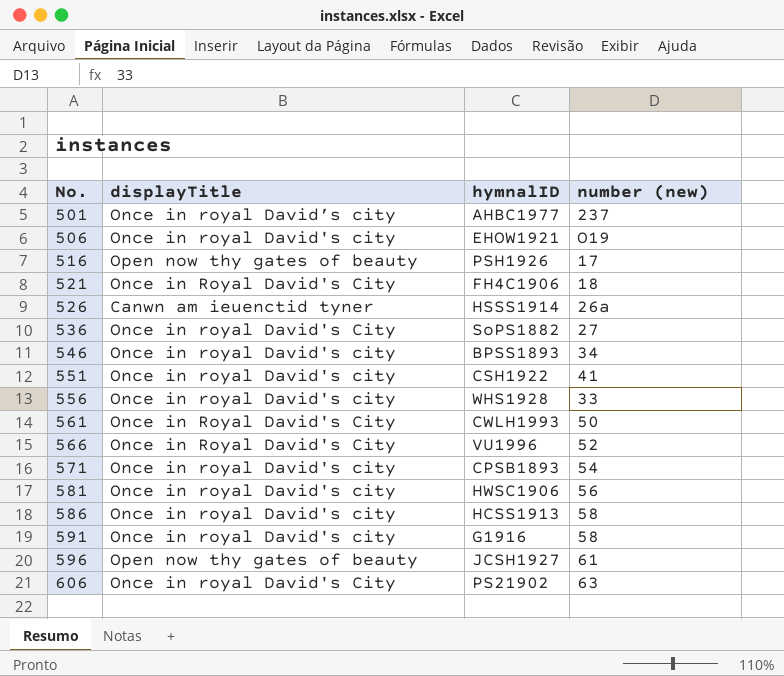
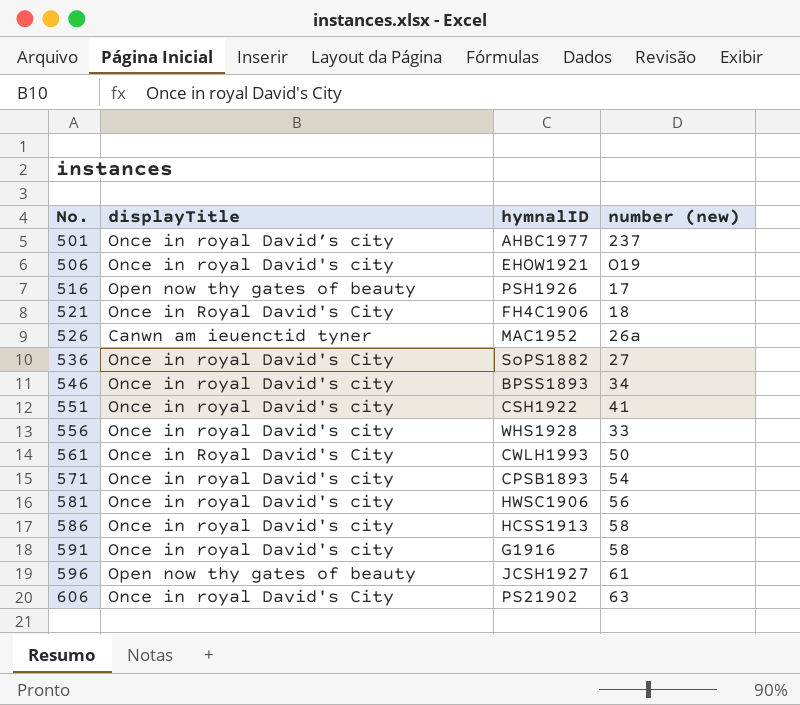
row 566: Once in Royal David's City | VU1996 | 52 -> none
526 | hymnalID: HSSS1914 -> MAC1952

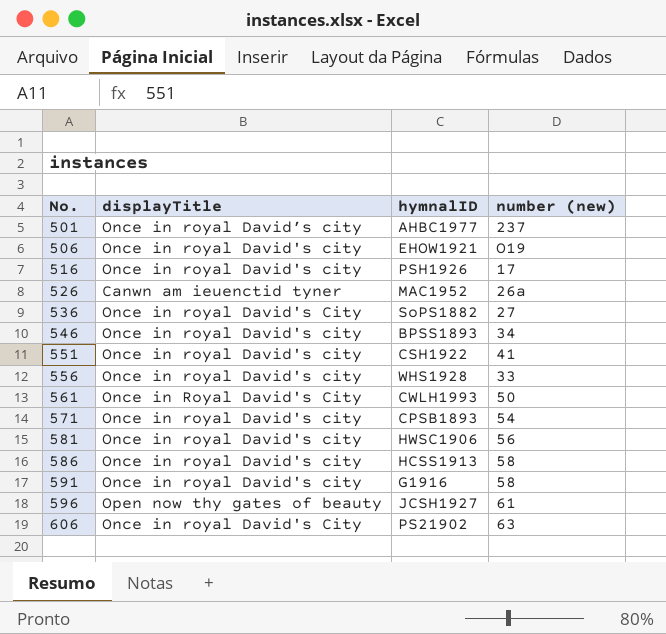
row 521: Once in Royal David's City | FH4C1906 | 18 -> none
516 | displayTitle: Open now thy gates of beauty -> Once in royal David's city

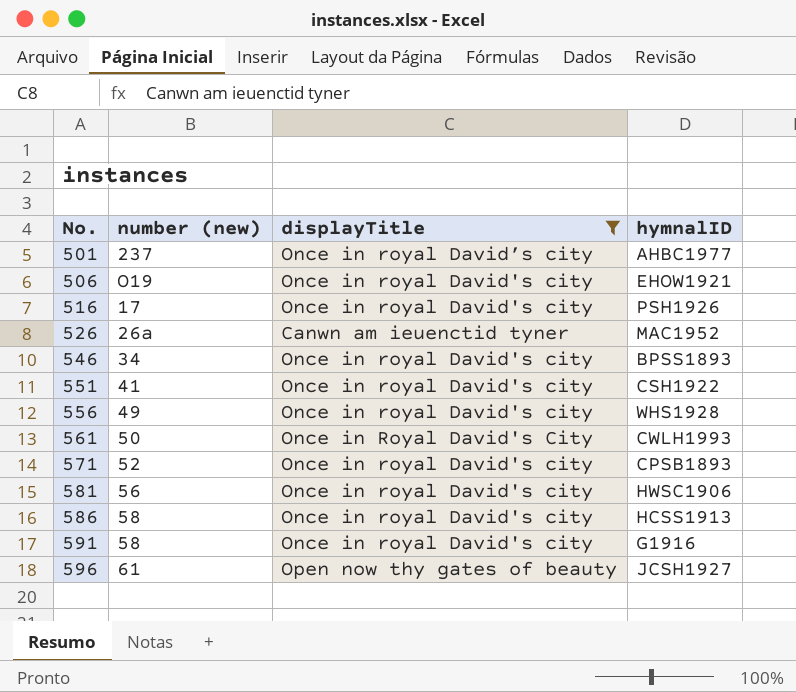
filter: none -> displayTitle != Once in royal David's City
column number (new) | position: 4 -> 2
556 | number (new): 33 -> 49
571 | number (new): 54 -> 52

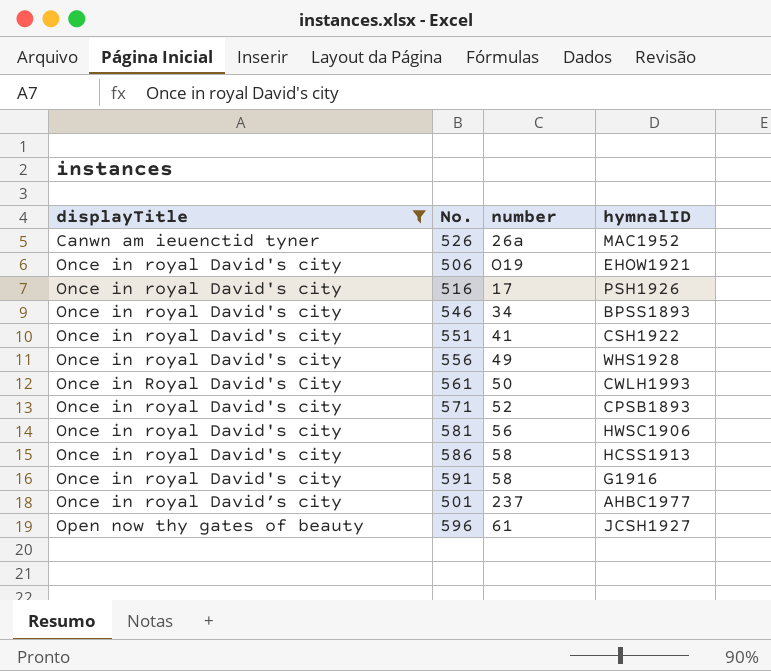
row order: No. ascending -> displayTitle ascending
column displayTitle | position: 3 -> 1
column name: number (new) -> number

